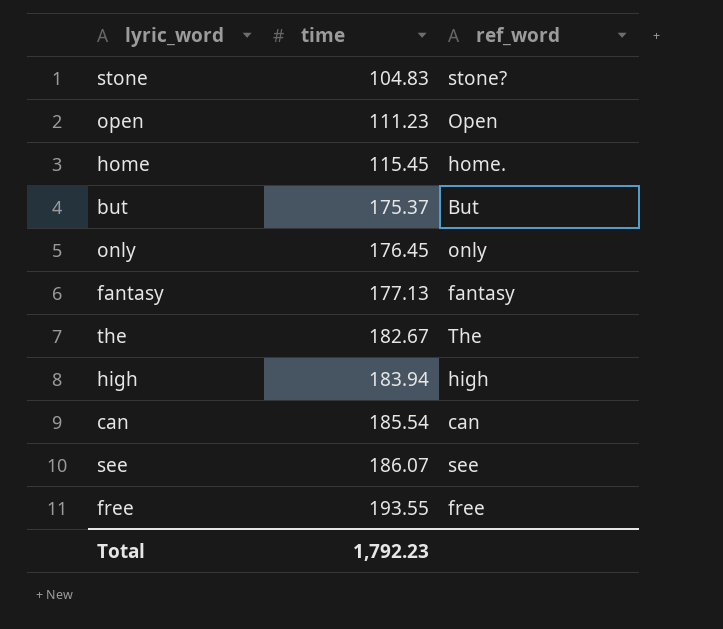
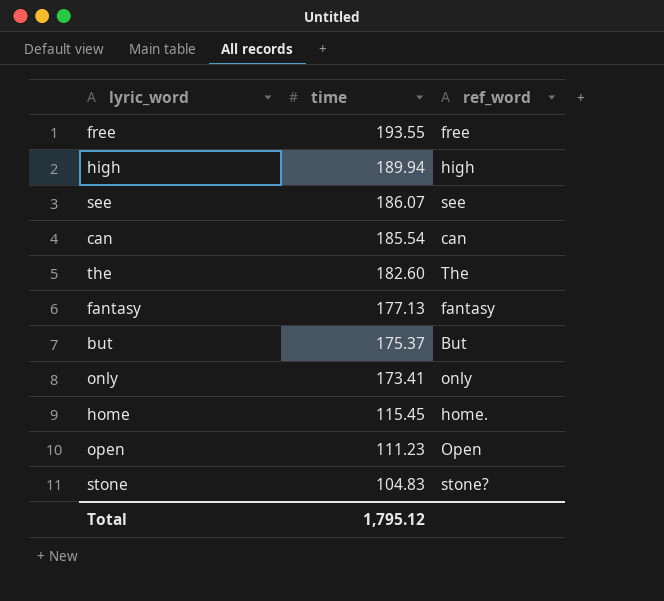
row order: time ascending -> time descending
high | time: 183.94 -> 189.94
the | time: 182.67 -> 182.60
only | time: 176.45 -> 173.41
Total | time: 1,792.23 -> 1,795.12

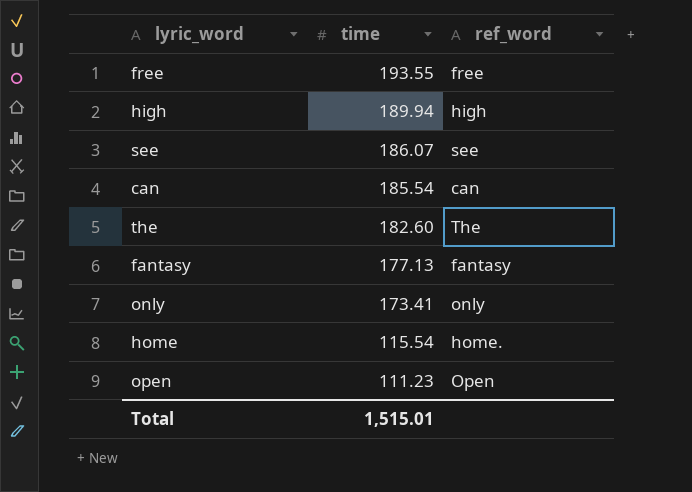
row but: 175.37 | But -> none
row stone: 104.83 | stone? -> none
home | time: 115.45 -> 115.54
Total | time: 1,795.12 -> 1,515.01

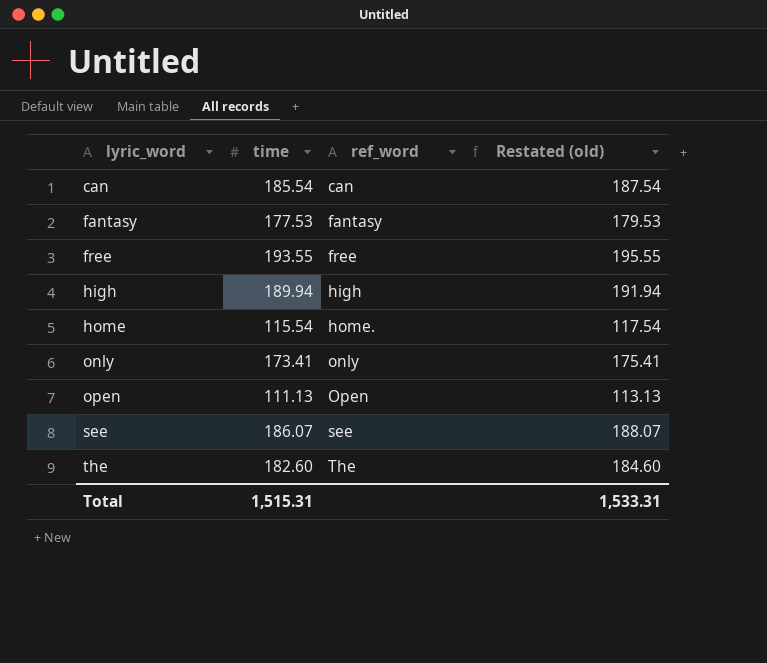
row order: time descending -> lyric_word ascending
column Restated (old) | formula: none -> [time] + 2
fantasy | time: 177.13 -> 177.53
open | time: 111.23 -> 111.13
Total | time: 1,515.01 -> 1,515.31

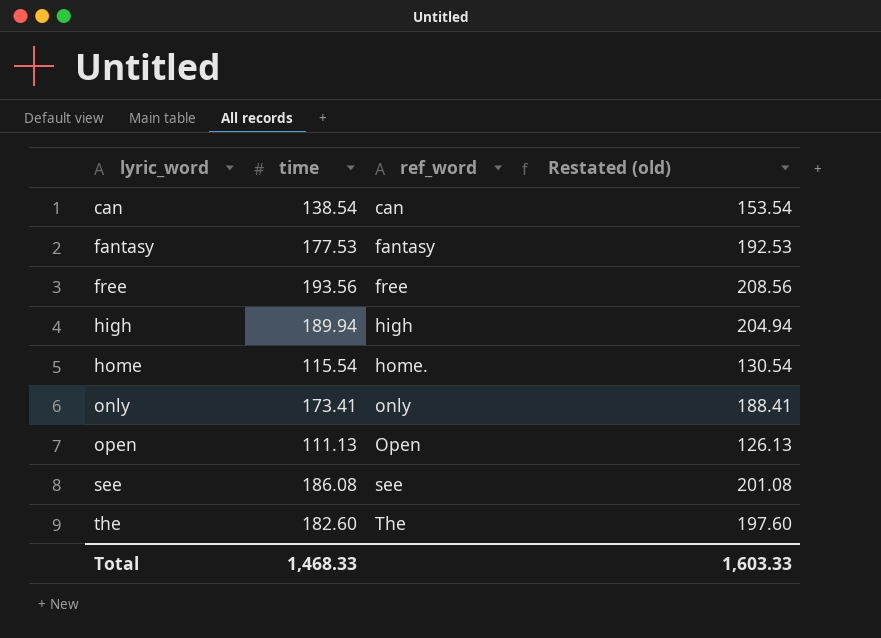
column Restated (old) | formula: [time] + 2 -> [time] + 15
can | time: 185.54 -> 138.54
free | time: 193.55 -> 193.56
see | time: 186.07 -> 186.08
Total | time: 1,515.31 -> 1,468.33
Total | Restated (old): 1,533.31 -> 1,603.33

